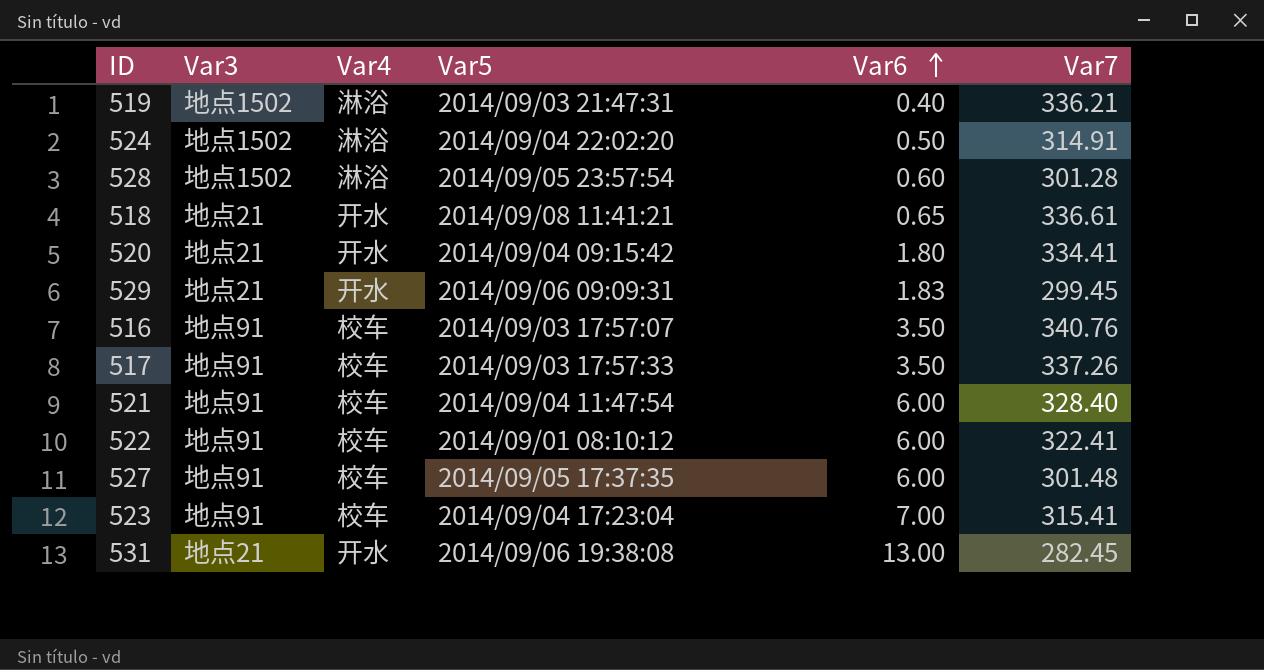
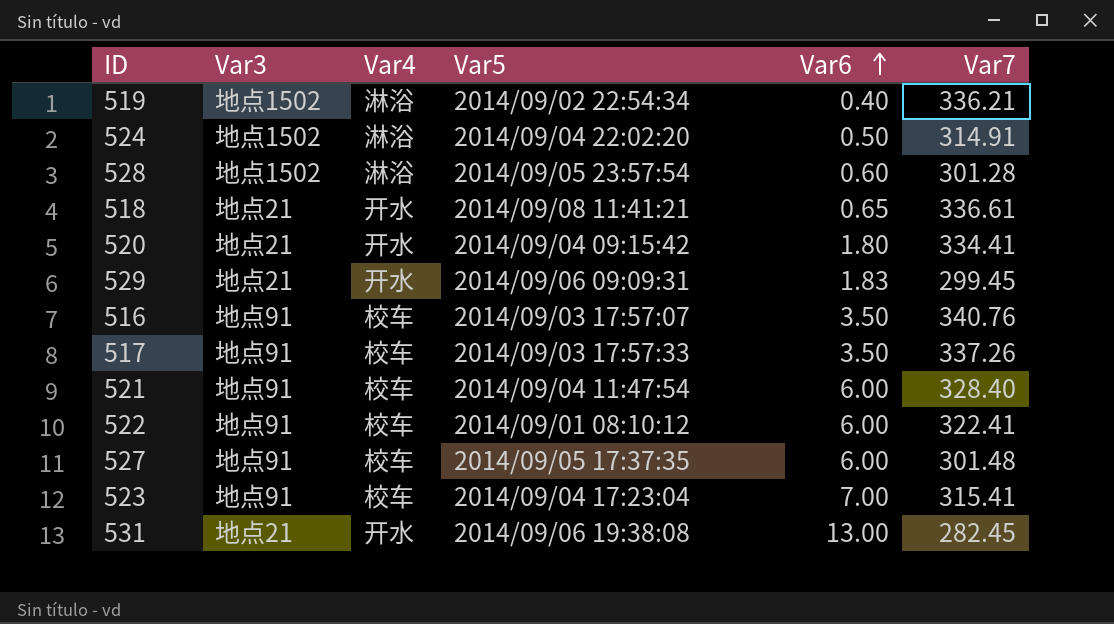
519 | Var5: 2014/09/03 21:47:31 -> 2014/09/02 22:54:34

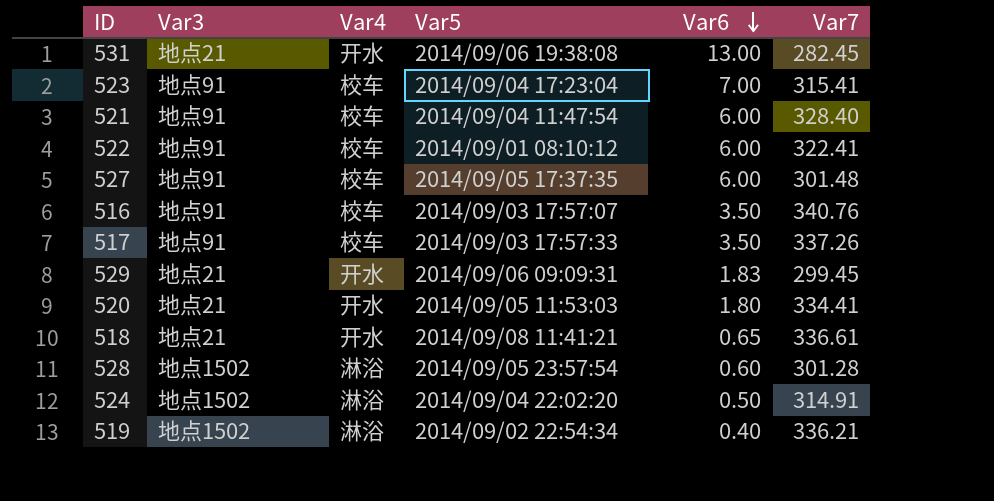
row order: Var6 ascending -> Var6 descending
520 | Var5: 2014/09/04 09:15:42 -> 2014/09/05 11:53:03

